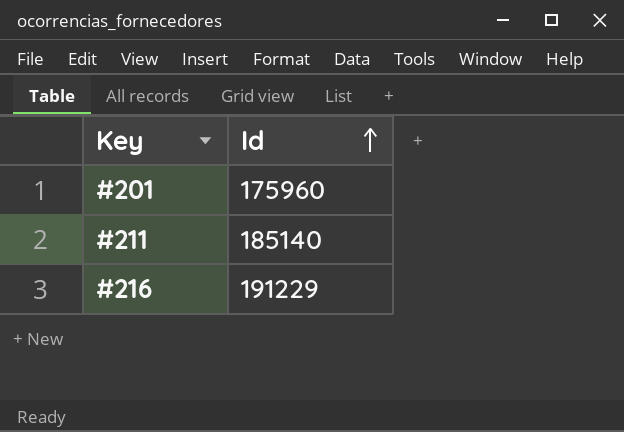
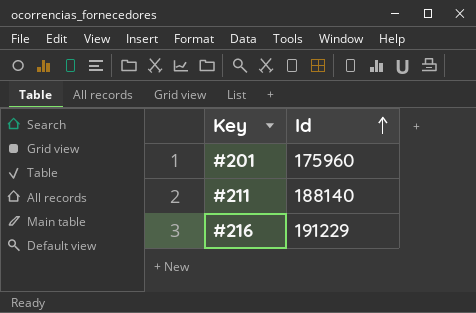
#211 | Id: 185140 -> 188140

